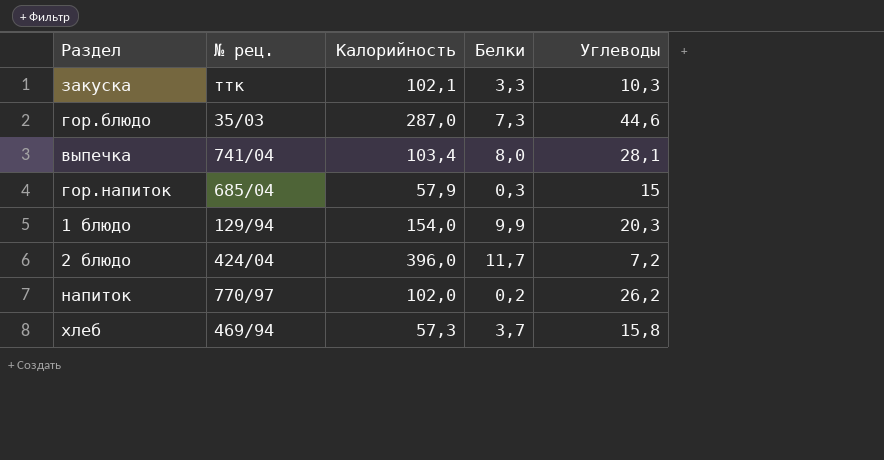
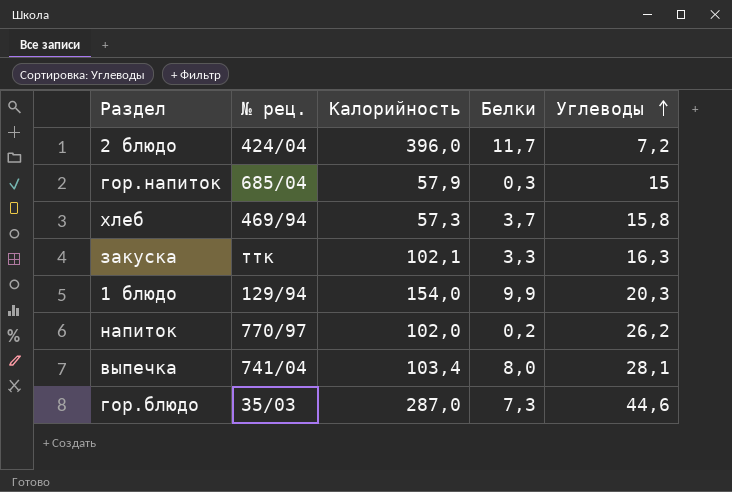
row order: none -> Углеводы ascending
закуска | Углеводы: 10,3 -> 16,3

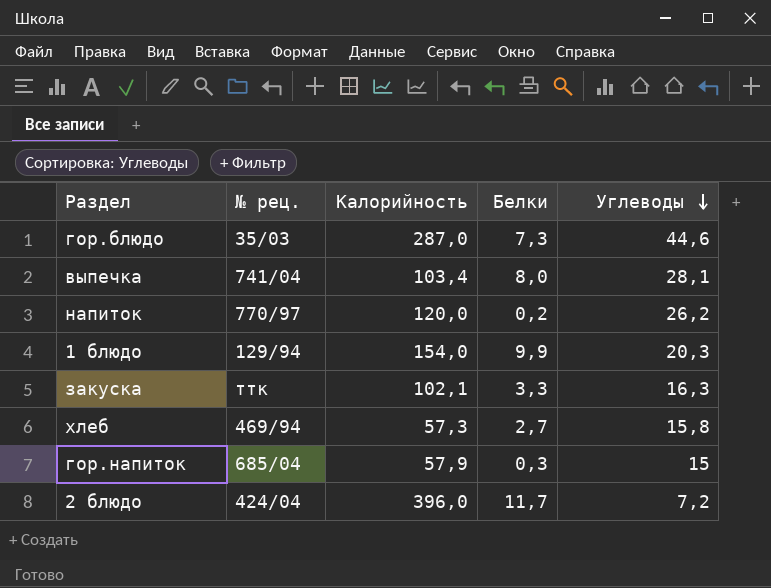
row order: Углеводы ascending -> Углеводы descending
напиток | Калорийность: 102,0 -> 120,0
хлеб | Белки: 3,7 -> 2,7

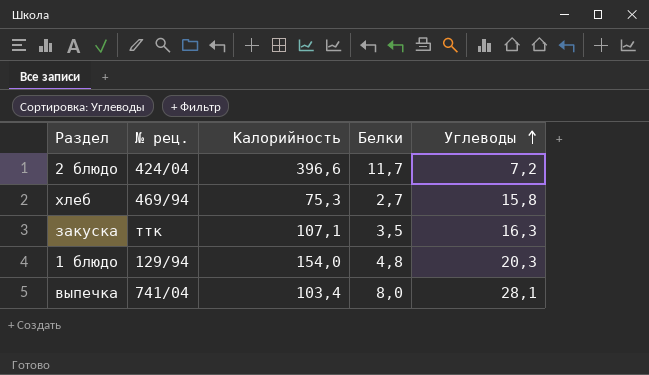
row order: Углеводы descending -> Углеводы ascending
row гор.блюдо: 35/03 | 287,0 | 7,3 | 44,6 -> none
row напиток: 770/97 | 120,0 | 0,2 | 26,2 -> none
row гор.напиток: 685/04 | 57,9 | 0,3 | 15 -> none
2 блюдо | Калорийность: 396,0 -> 396,6
хлеб | Калорийность: 57,3 -> 75,3
закуска | Калорийность: 102,1 -> 107,1
закуска | Белки: 3,3 -> 3,5
1 блюдо | Белки: 9,9 -> 4,8

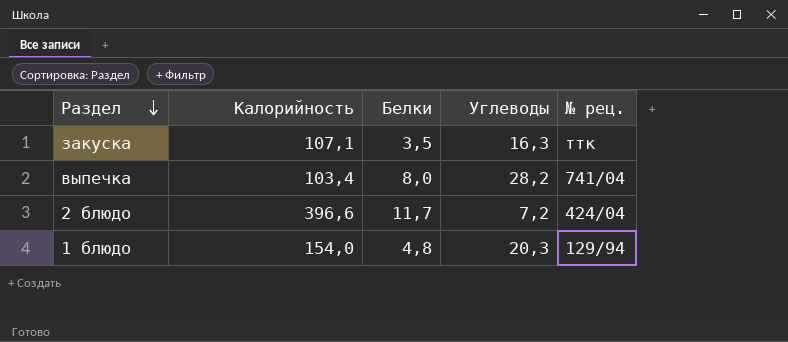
row order: Углеводы ascending -> Раздел descending
column № рец. | position: 2 -> 5
row хлеб: 469/94 | 75,3 | 2,7 | 15,8 -> none
выпечка | Углеводы: 28,1 -> 28,2

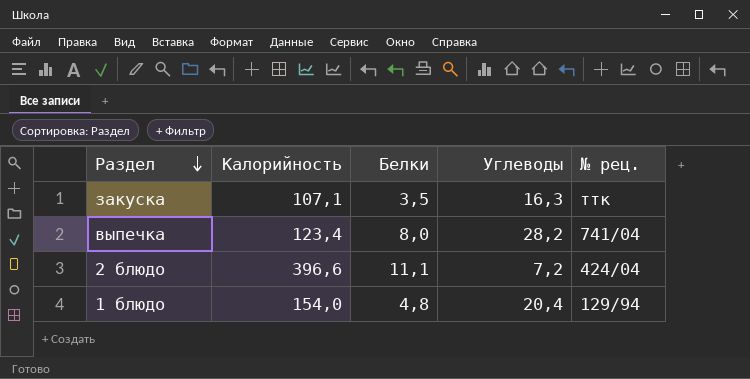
выпечка | Калорийность: 103,4 -> 123,4
2 блюдо | Белки: 11,7 -> 11,1
1 блюдо | Углеводы: 20,3 -> 20,4

